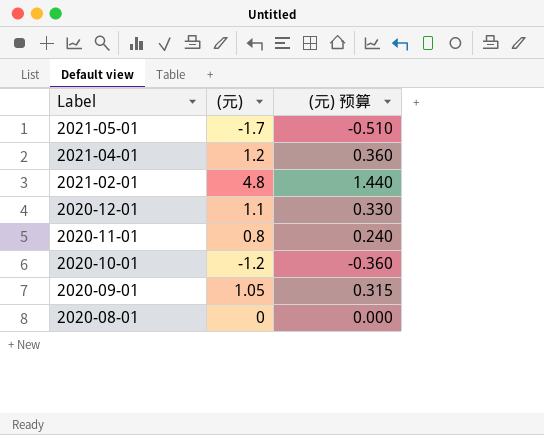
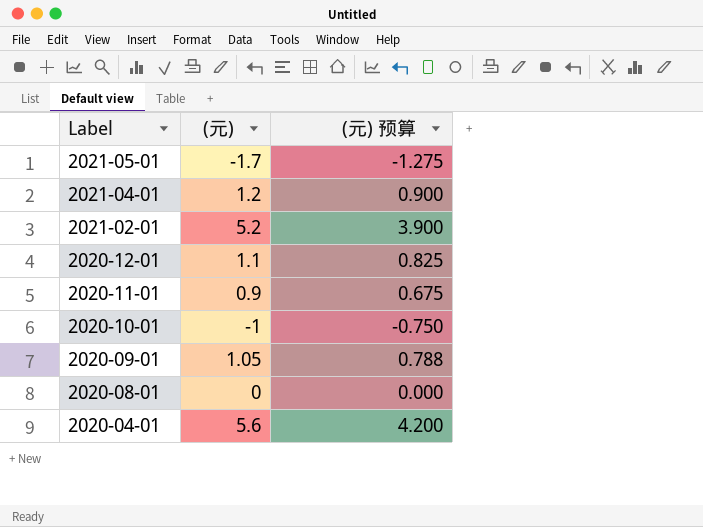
column (元) 预算 | formula: [(元)] * 0.3 -> [(元)] * 0.75
2021-02-01 | (元): 4.8 -> 5.2
2020-11-01 | (元): 0.8 -> 0.9
2020-10-01 | (元): -1.2 -> -1
row 2020-04-01: none -> 5.6 | 4.200

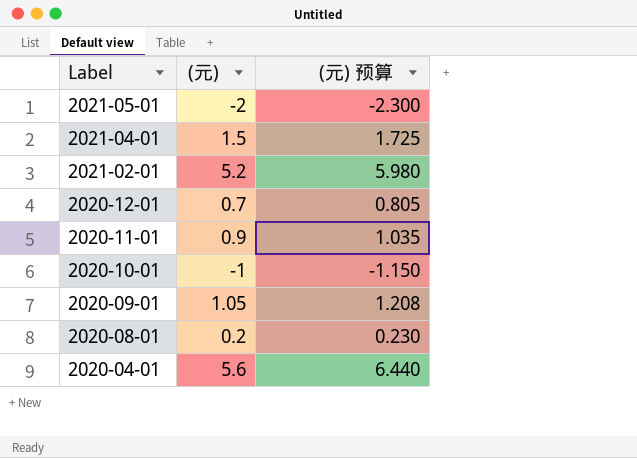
column (元) 预算 | formula: [(元)] * 0.75 -> [(元)] * 1.15
2021-05-01 | (元): -1.7 -> -2
2021-04-01 | (元): 1.2 -> 1.5
2020-12-01 | (元): 1.1 -> 0.7
2020-08-01 | (元): 0 -> 0.2

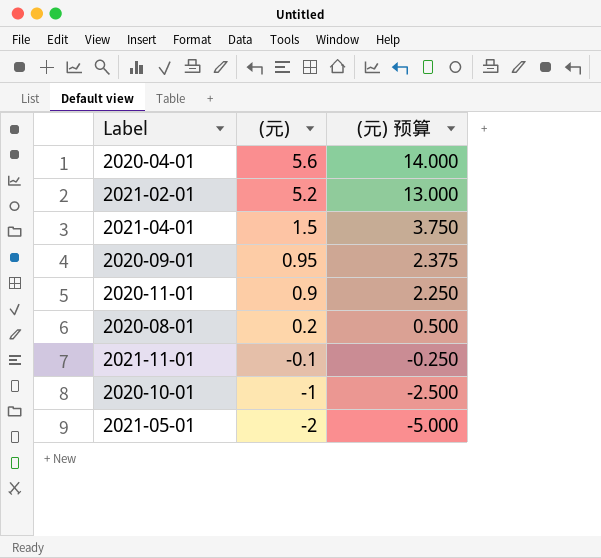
row order: Label descending -> (元) descending
column (元) 预算 | formula: [(元)] * 1.15 -> [(元)] * 2.5
row 2020-12-01: 0.7 | 0.805 -> none
2020-09-01 | (元): 1.05 -> 0.95
row 2021-11-01: none -> -0.1 | -0.250

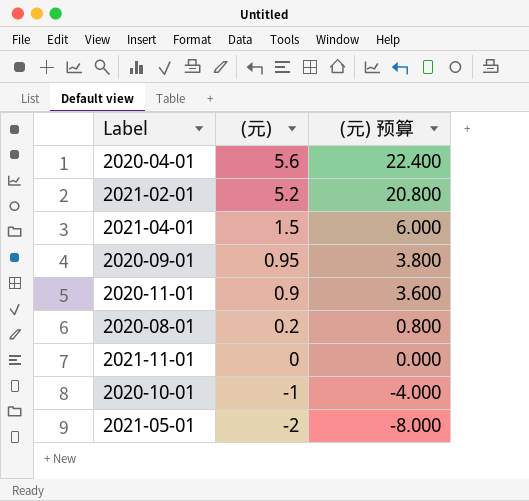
column (元) 预算 | formula: [(元)] * 2.5 -> [(元)] * 4
2021-11-01 | (元): -0.1 -> 0

